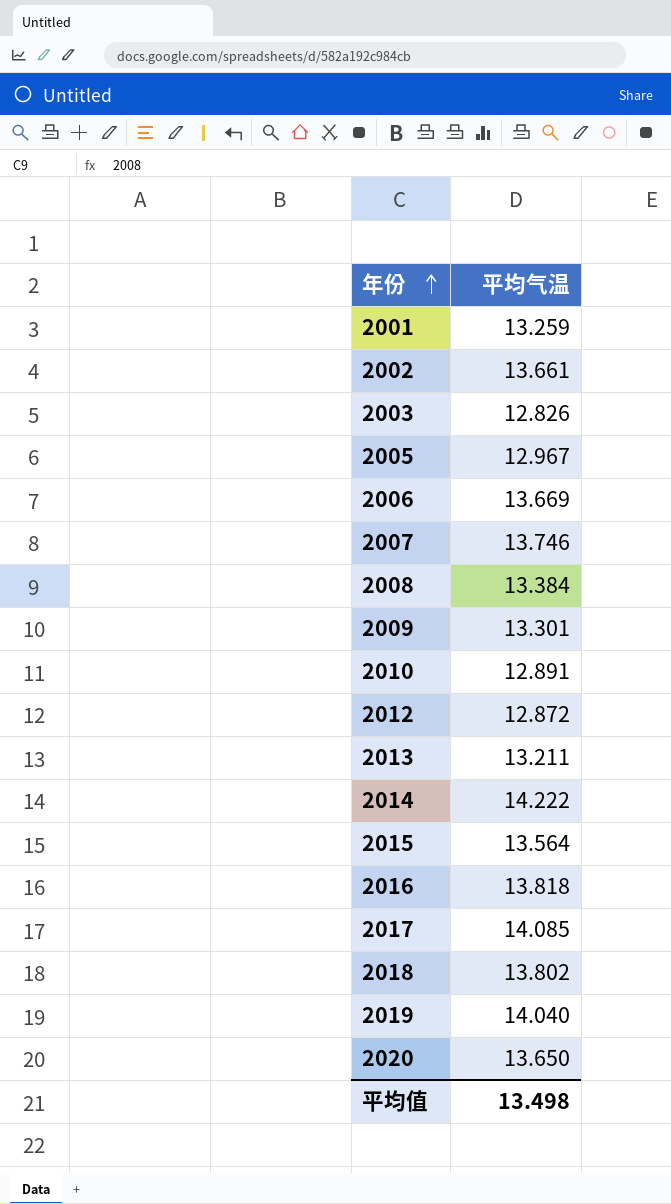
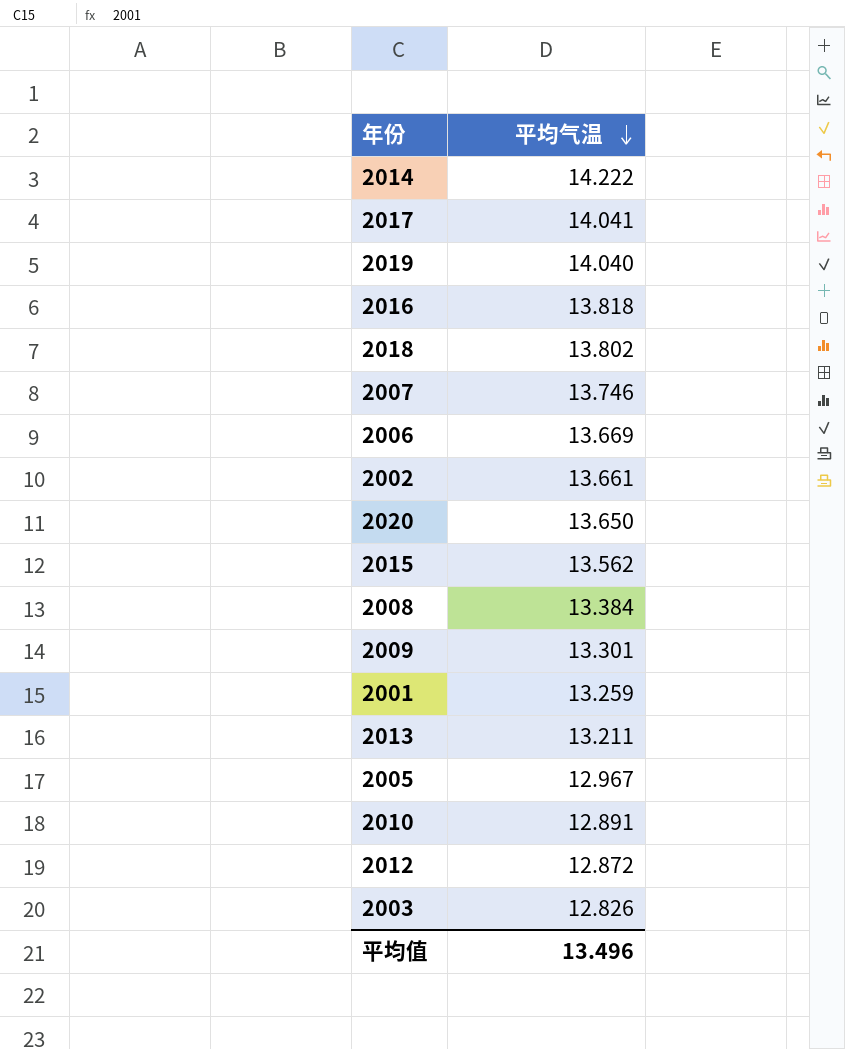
row order: 年份 ascending -> 平均气温 descending
2017 | 平均气温: 14.085 -> 14.041
2015 | 平均气温: 13.564 -> 13.562
平均值 | 平均气温: 13.498 -> 13.496

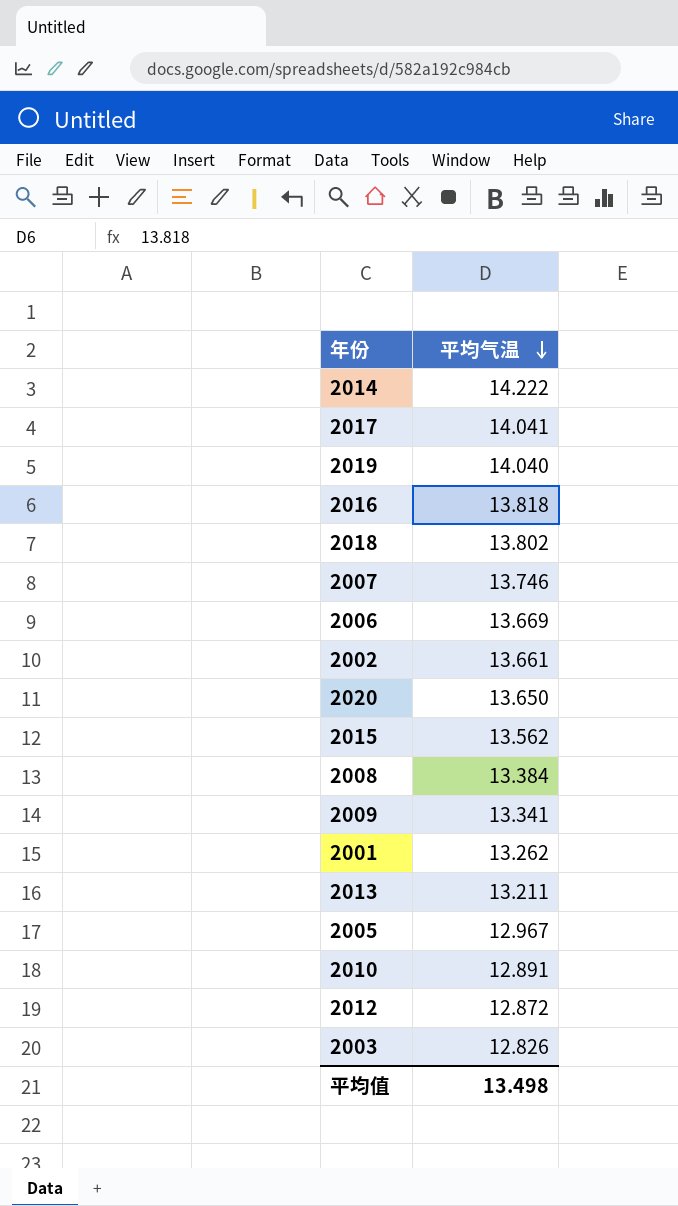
2009 | 平均气温: 13.301 -> 13.341
2001 | 平均气温: 13.259 -> 13.262
平均值 | 平均气温: 13.496 -> 13.498

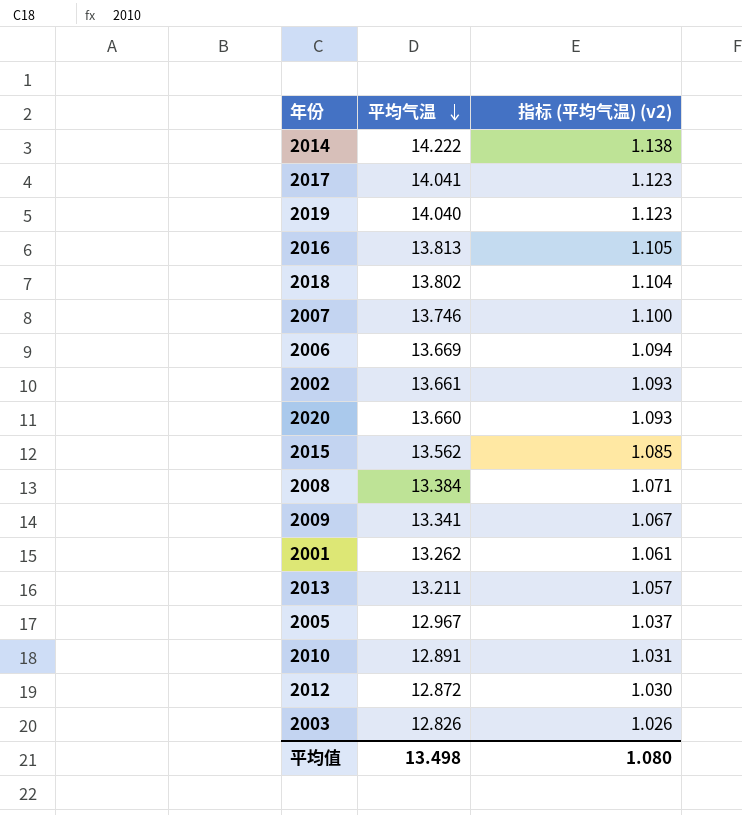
column 指标 (平均气温) (v2) | formula: none -> [平均气温] * 0.08
2016 | 平均气温: 13.818 -> 13.813
2020 | 平均气温: 13.650 -> 13.660

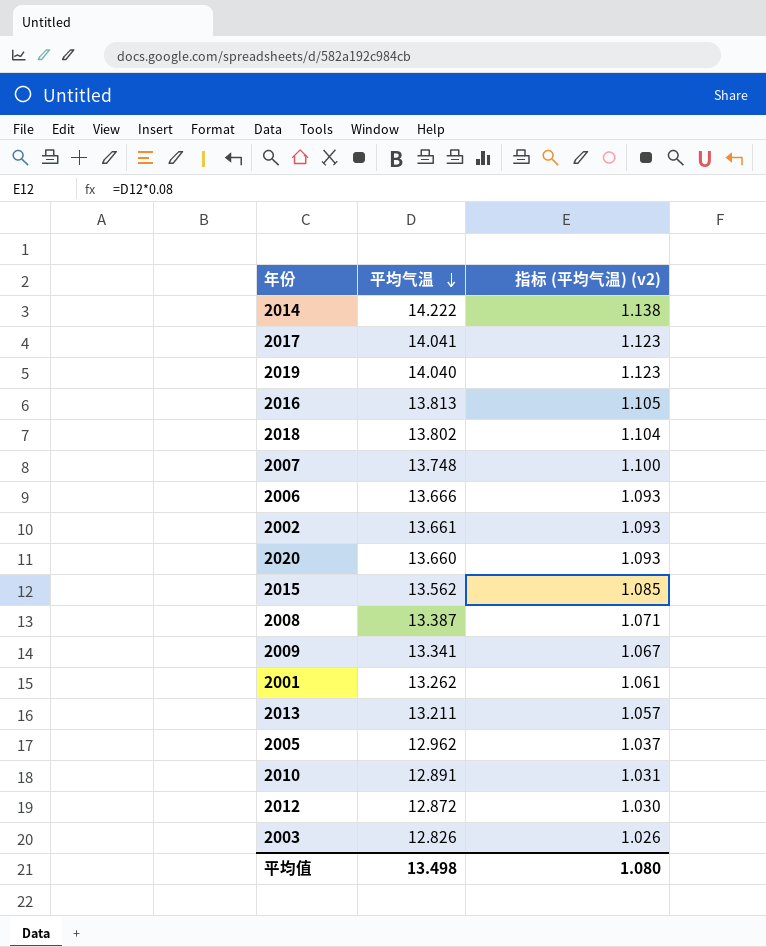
2007 | 平均气温: 13.746 -> 13.748
2006 | 平均气温: 13.669 -> 13.666
2006 | 指标 (平均气温) (v2): 1.094 -> 1.093
2008 | 平均气温: 13.384 -> 13.387
2005 | 平均气温: 12.967 -> 12.962

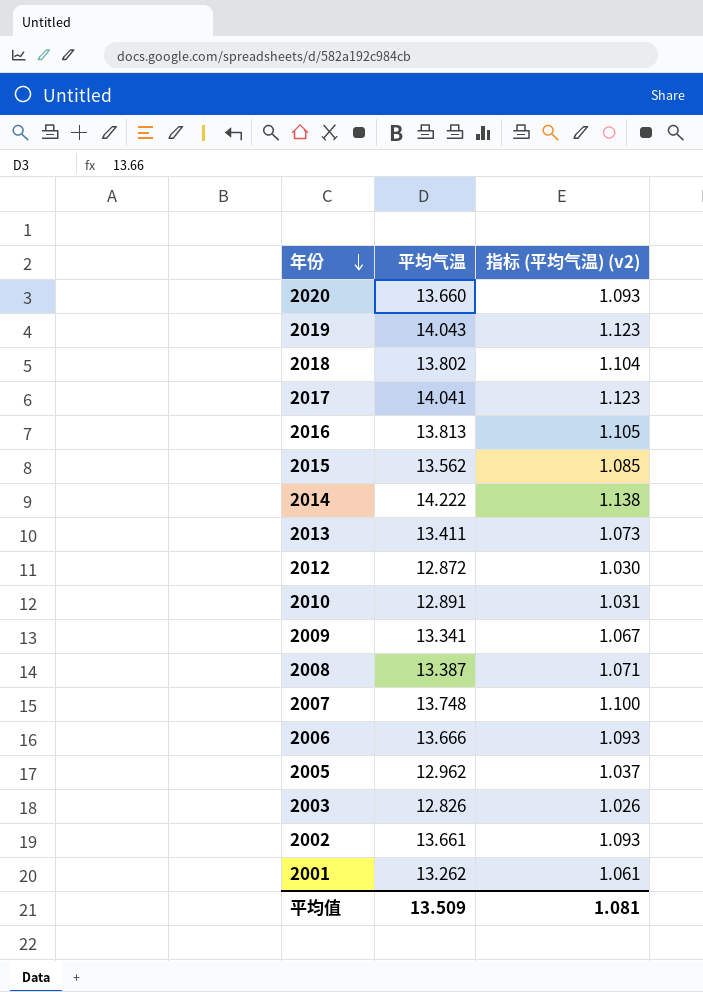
row order: 平均气温 descending -> 年份 descending
2019 | 平均气温: 14.040 -> 14.043
2013 | 平均气温: 13.211 -> 13.411
2013 | 指标 (平均气温) (v2): 1.057 -> 1.073
平均值 | 平均气温: 13.498 -> 13.509
平均值 | 指标 (平均气温) (v2): 1.080 -> 1.081

